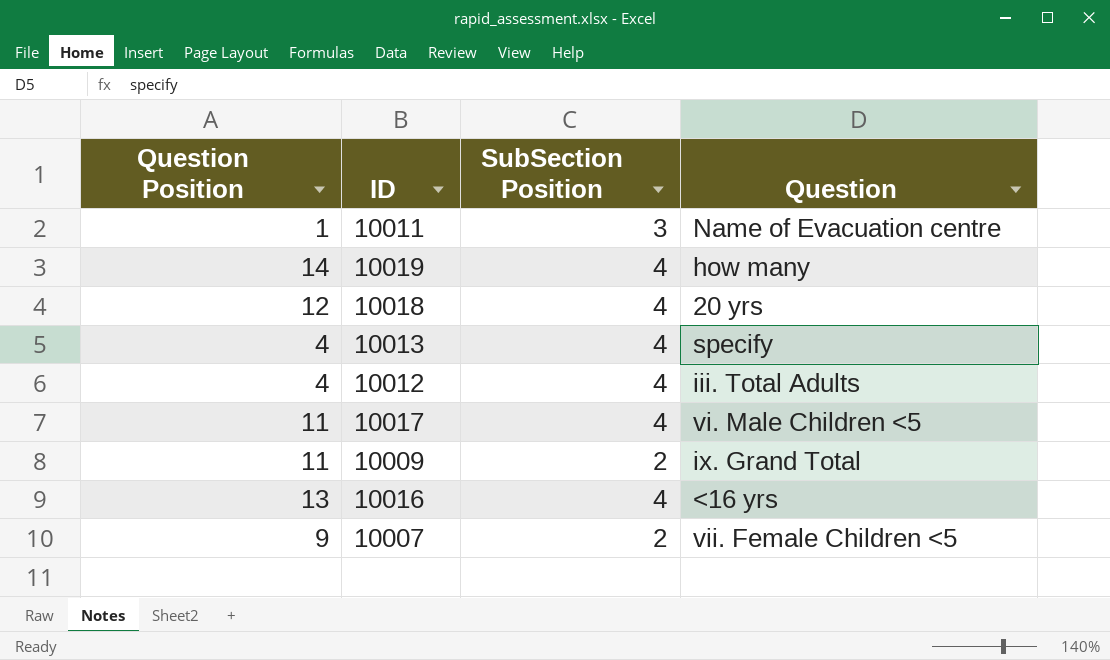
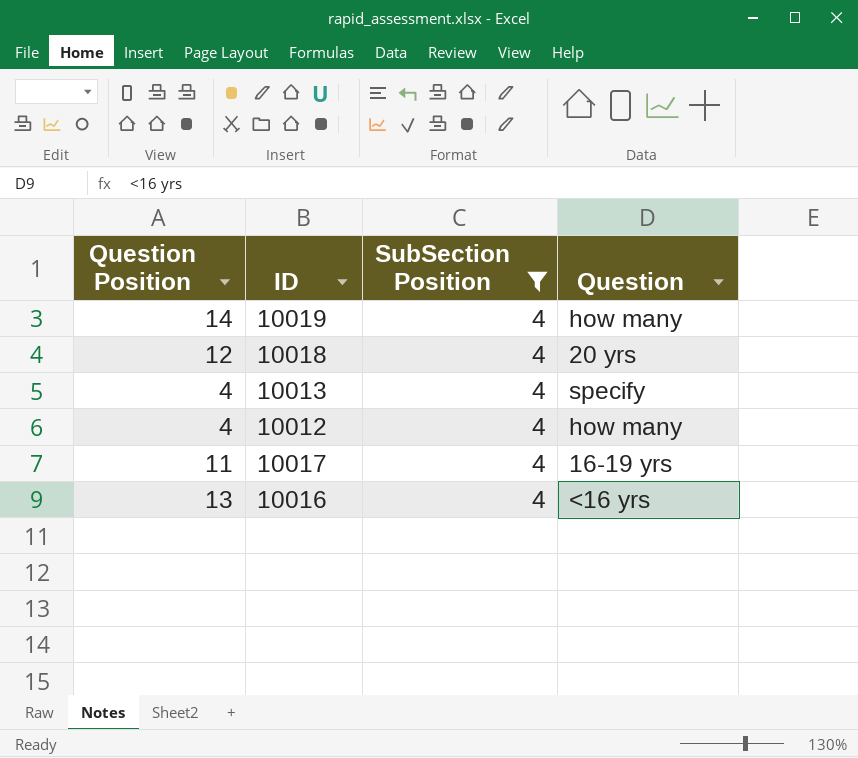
filter: none -> SubSection Position = 4
10012 | Question: iii. Total Adults -> how many
10017 | Question: vi. Male Children <5 -> 16-19 yrs

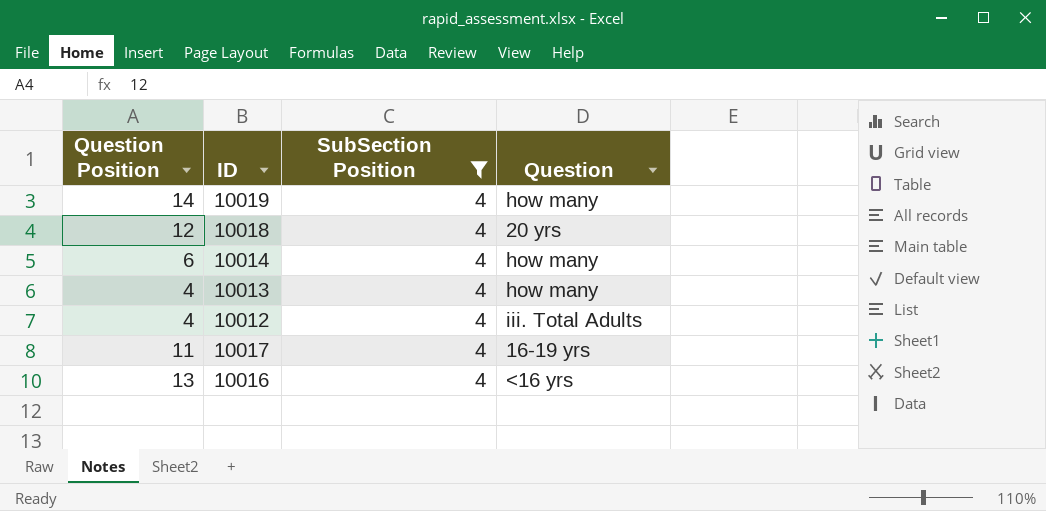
row 10014: none -> 6 | 4 | how many
10013 | Question: specify -> how many
10012 | Question: how many -> iii. Total Adults

